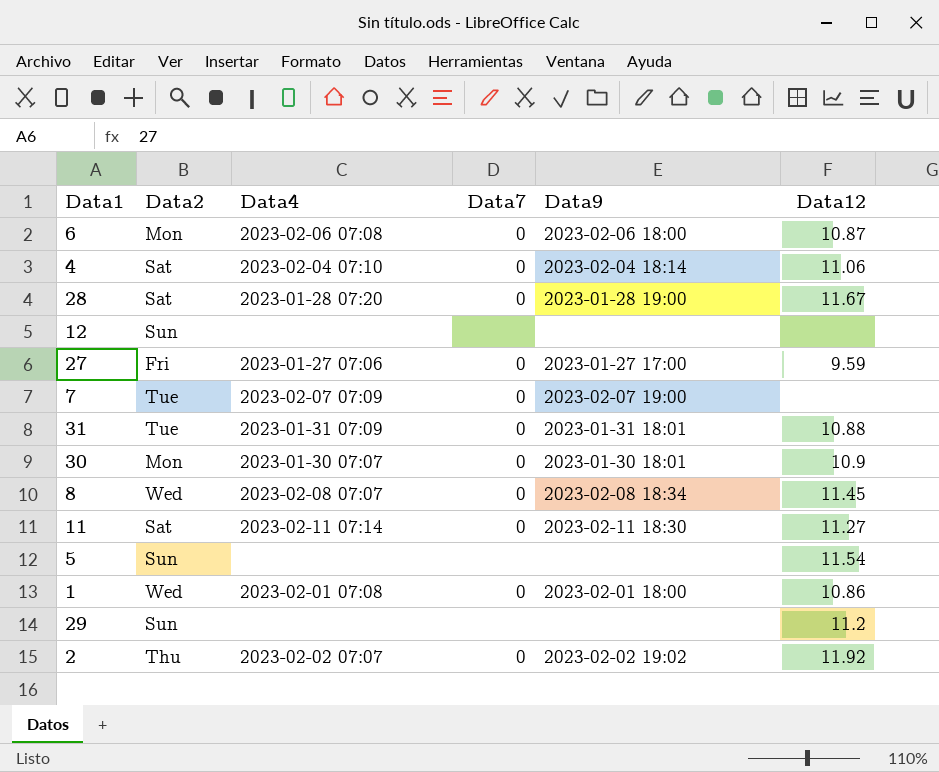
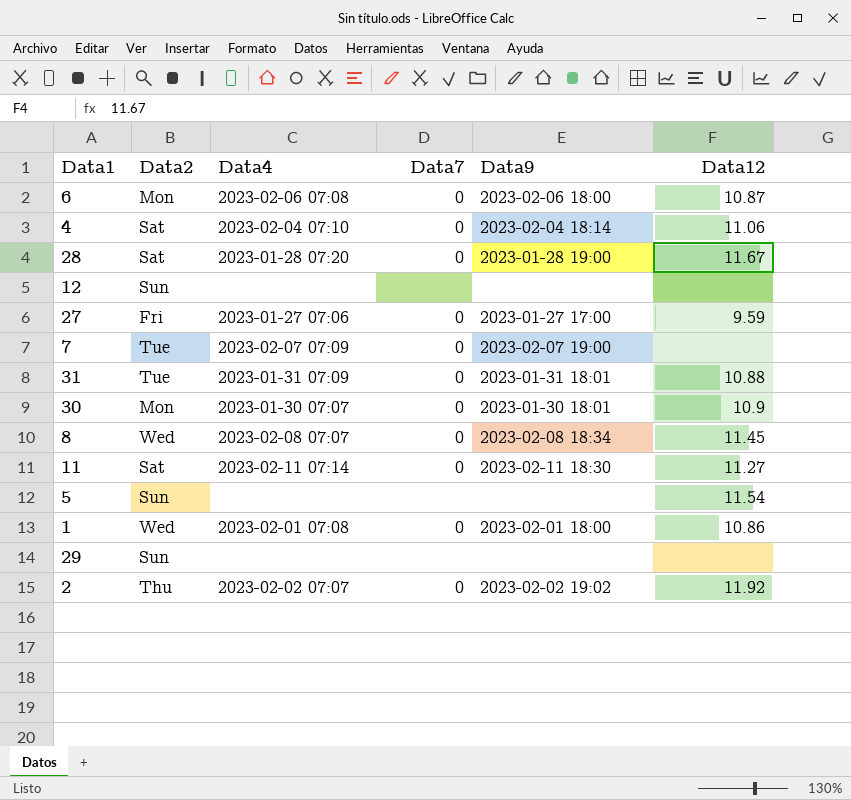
29 | Data12: 11.2 -> none

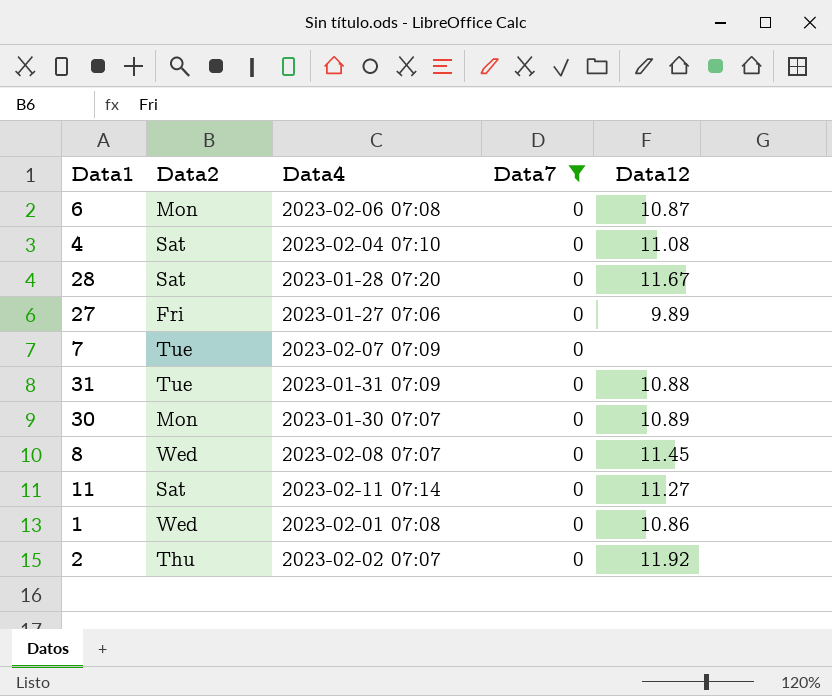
filter: none -> Data7 = 0
column Data9 | position: 5 -> none
4 | Data12: 11.06 -> 11.08
27 | Data12: 9.59 -> 9.89
30 | Data12: 10.9 -> 10.89

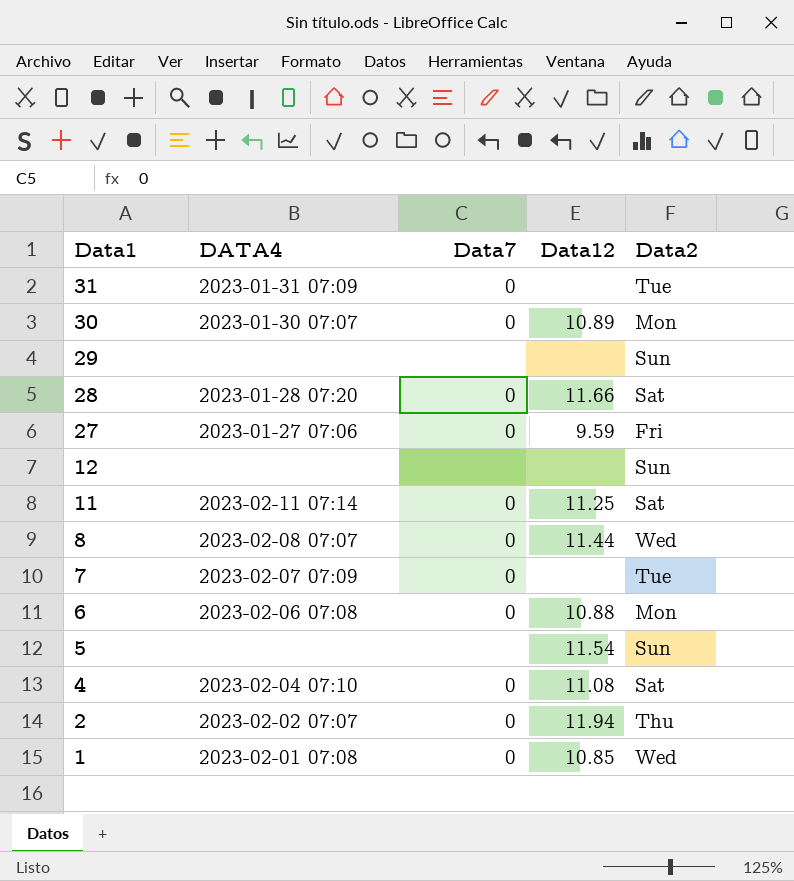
filter: Data7 = 0 -> none
row order: none -> Data1 descending
column name: Data4 -> DATA4
column Data2 | position: 2 -> 5
31 | Data12: 10.88 -> none
28 | Data12: 11.67 -> 11.66
27 | Data12: 9.89 -> 9.59
11 | Data12: 11.27 -> 11.25
8 | Data12: 11.45 -> 11.44
6 | Data12: 10.87 -> 10.88
2 | Data12: 11.92 -> 11.94
1 | Data12: 10.86 -> 10.85

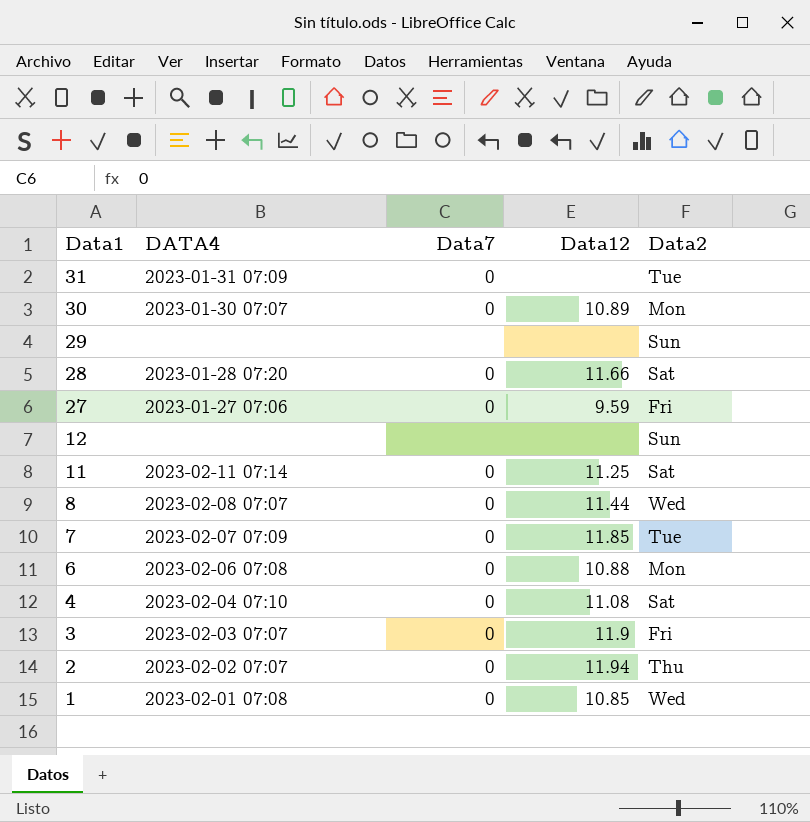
row 5: none | none | 11.54 | Sun -> none
7 | Data12: none -> 11.85
row 3: none -> 2023-02-03 07:07 | 0 | 11.9 | Fri

